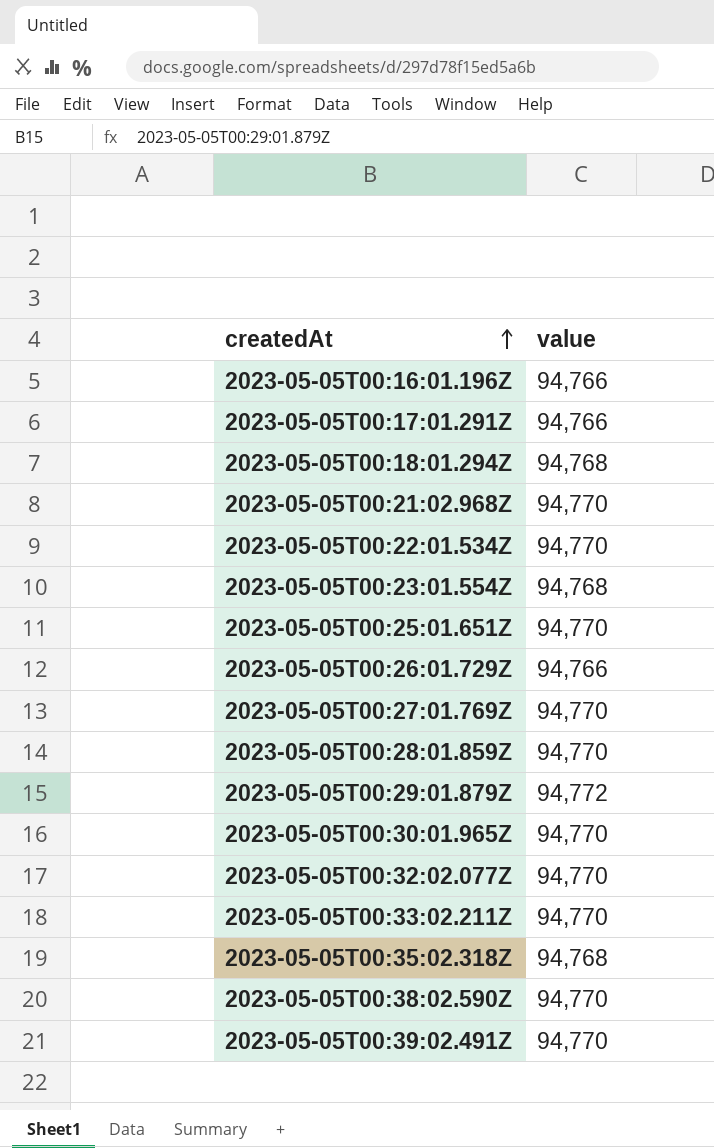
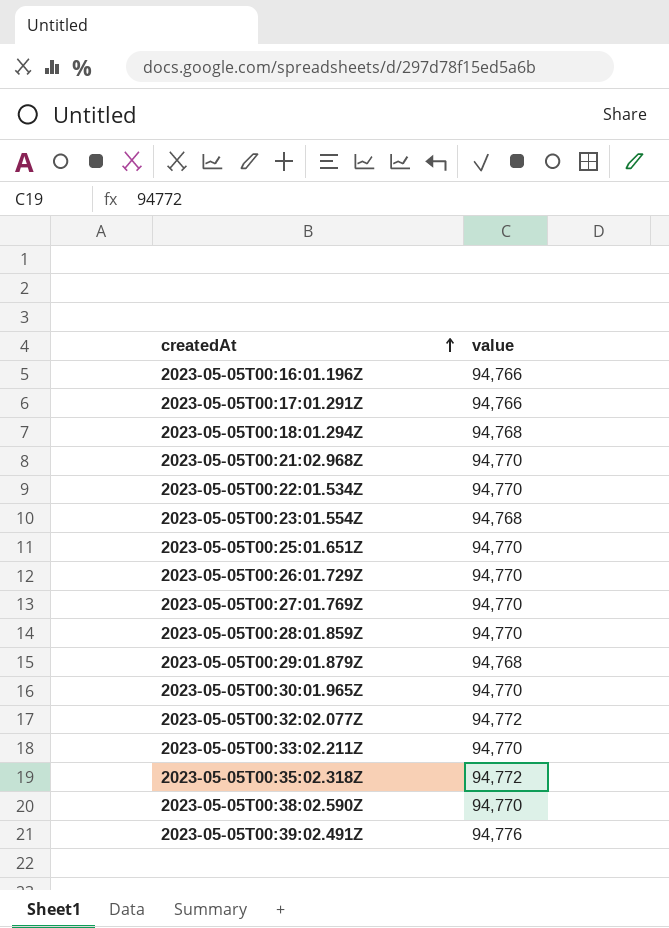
2023-05-05T00:26:01.729Z | value: 94,766 -> 94,770
2023-05-05T00:29:01.879Z | value: 94,772 -> 94,768
2023-05-05T00:32:02.077Z | value: 94,770 -> 94,772
2023-05-05T00:35:02.318Z | value: 94,768 -> 94,772
2023-05-05T00:39:02.491Z | value: 94,770 -> 94,776

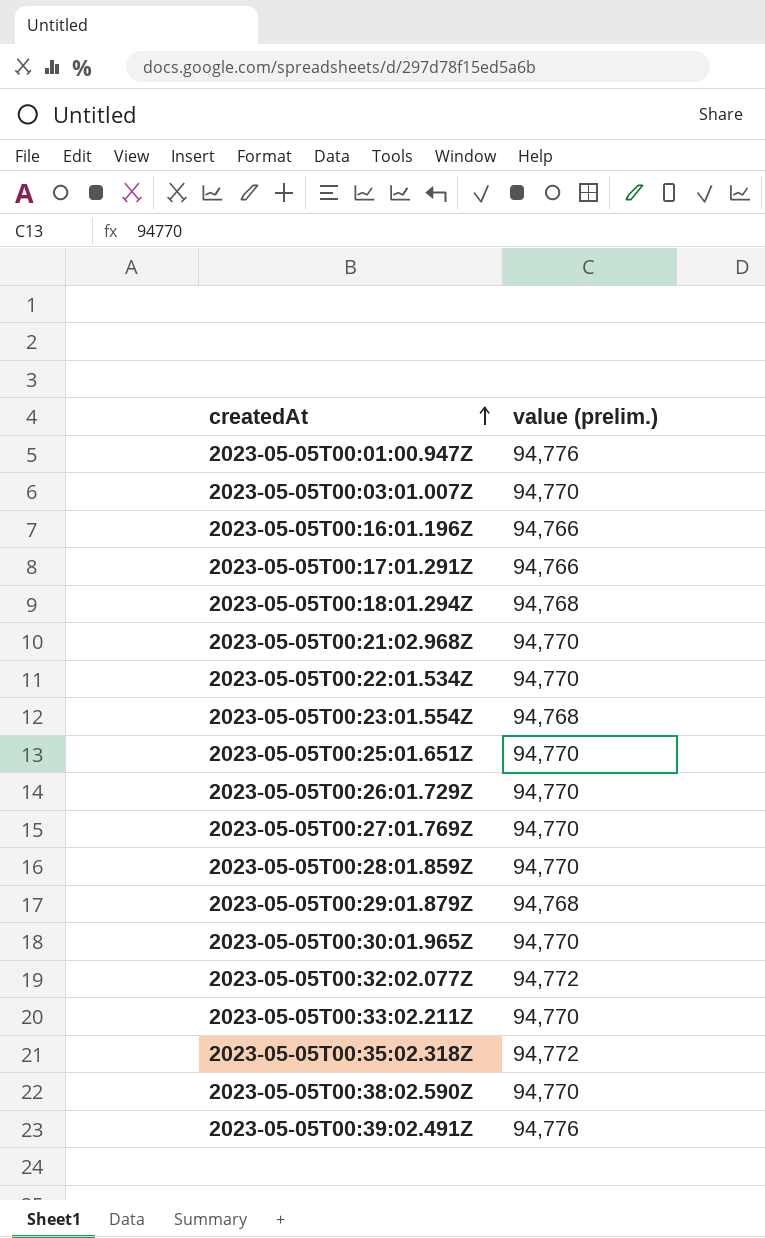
column name: value -> value (prelim.)
row 2023-05-05T00:01:00.947Z: none -> 94,776
row 2023-05-05T00:03:01.007Z: none -> 94,770

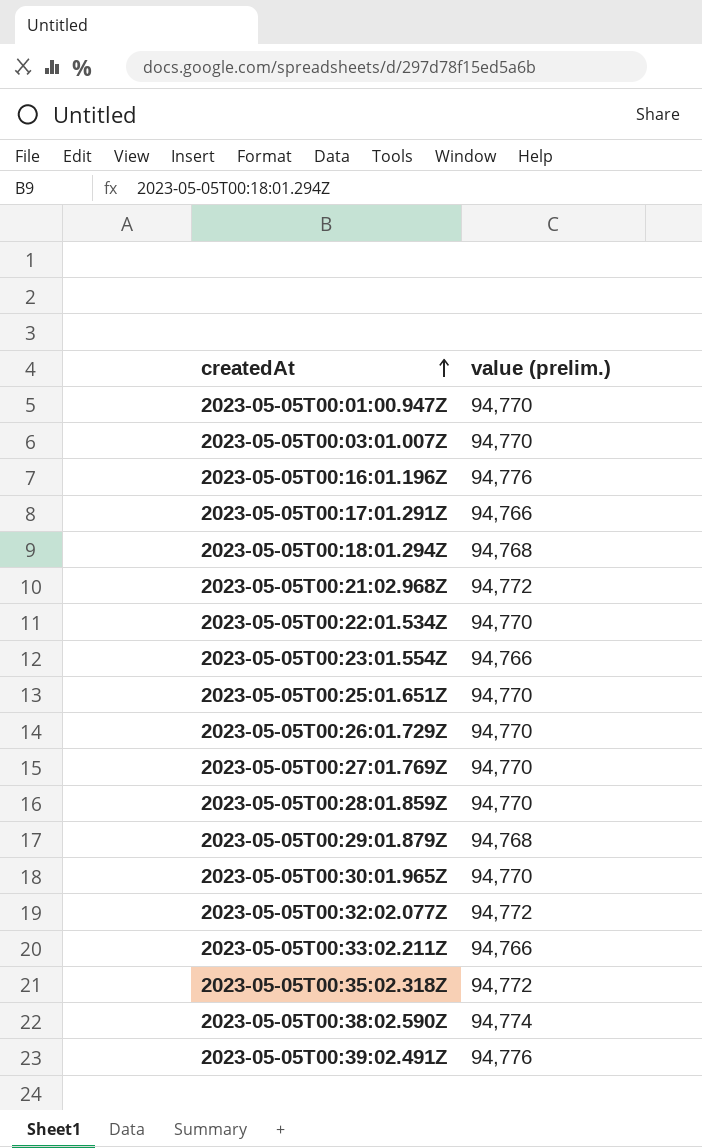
2023-05-05T00:01:00.947Z | value (prelim.): 94,776 -> 94,770
2023-05-05T00:16:01.196Z | value (prelim.): 94,766 -> 94,776
2023-05-05T00:21:02.968Z | value (prelim.): 94,770 -> 94,772
2023-05-05T00:23:01.554Z | value (prelim.): 94,768 -> 94,766
2023-05-05T00:33:02.211Z | value (prelim.): 94,770 -> 94,766
2023-05-05T00:38:02.590Z | value (prelim.): 94,770 -> 94,774

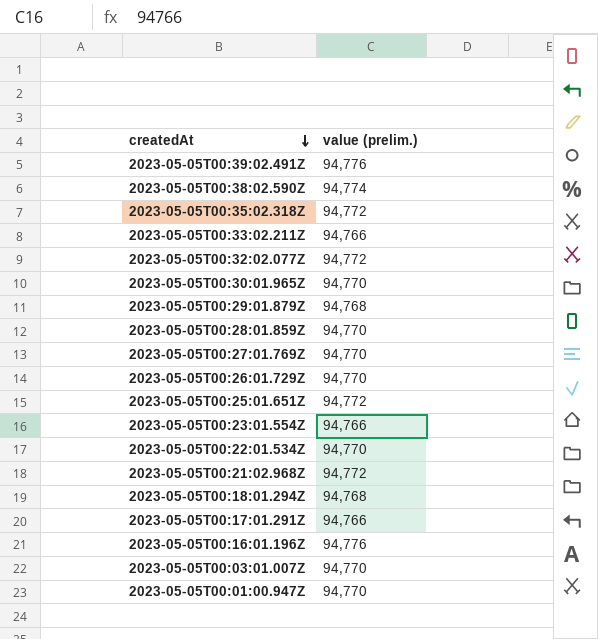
row order: createdAt ascending -> createdAt descending
2023-05-05T00:25:01.651Z | value (prelim.): 94,770 -> 94,772

